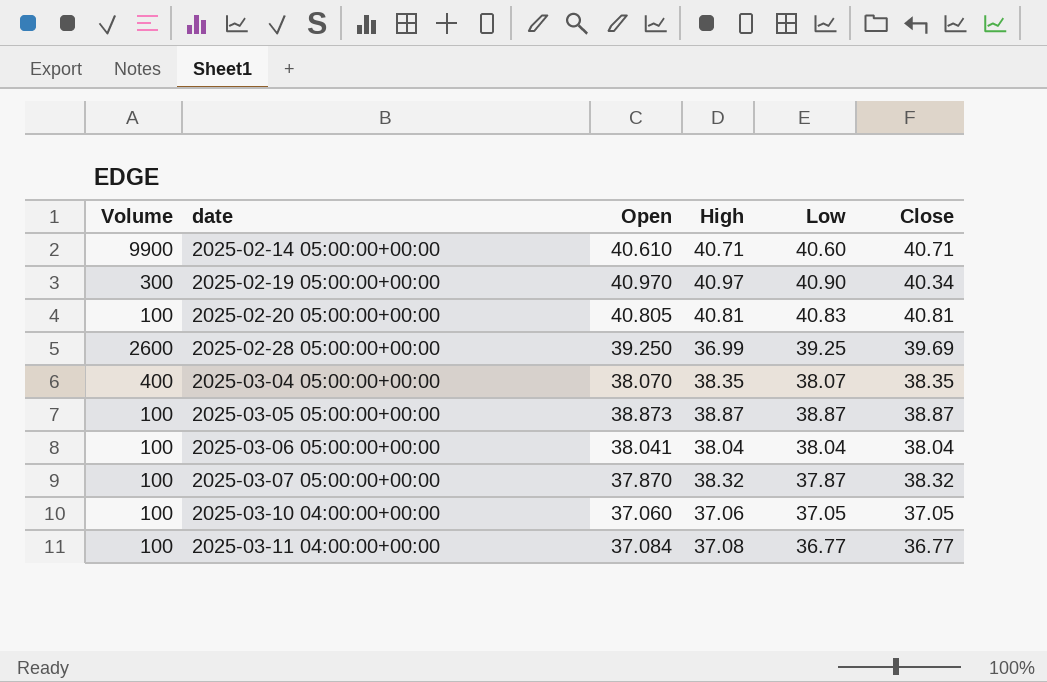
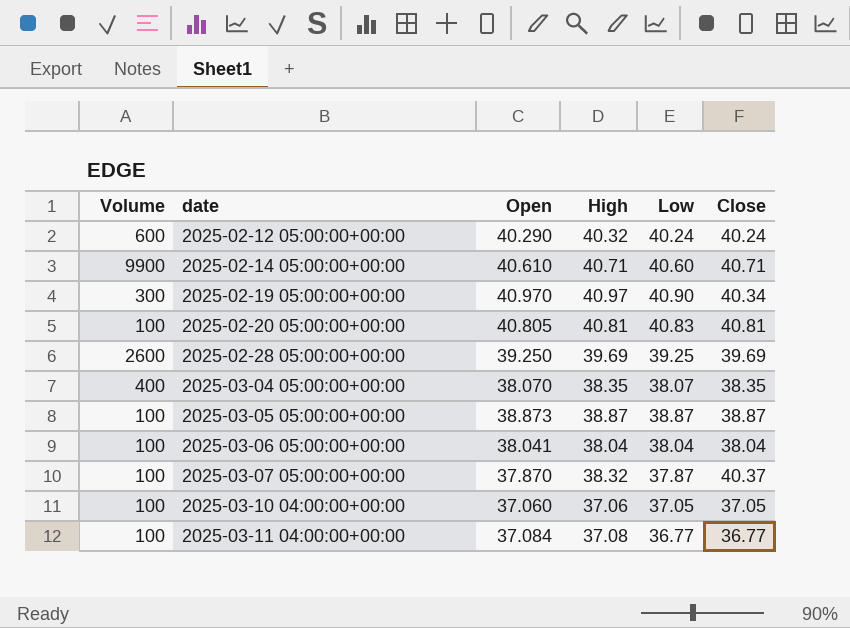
row 2025-02-12 05:00:00+00:00: none -> 600 | 40.290 | 40.32 | 40.24 | 40.24
2025-02-28 05:00:00+00:00 | High: 36.99 -> 39.69
2025-03-07 05:00:00+00:00 | Close: 38.32 -> 40.37

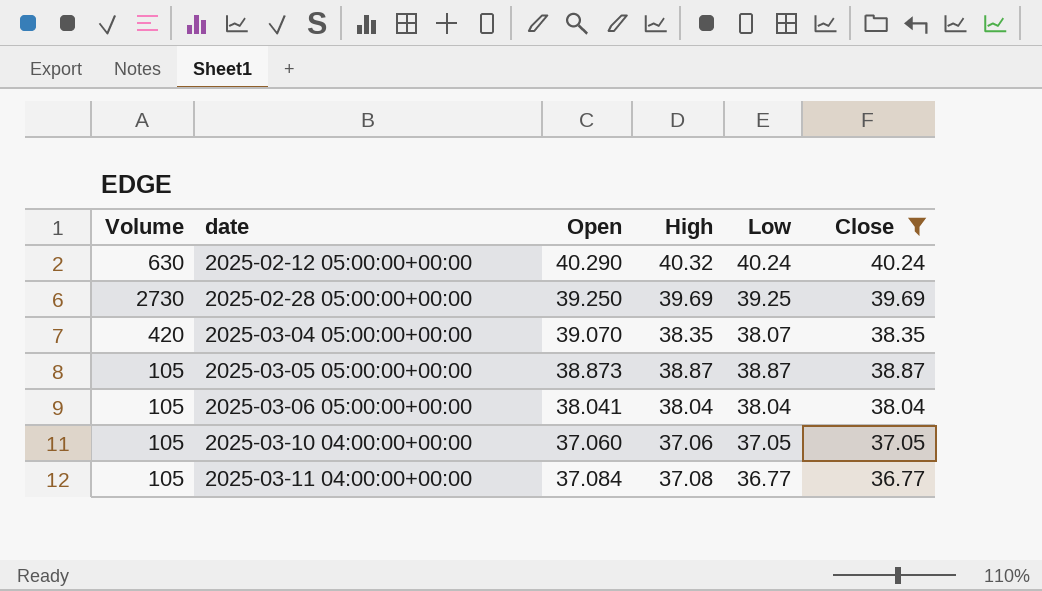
filter: none -> Close <= 40.24
2025-02-12 05:00:00+00:00 | Volume: 600 -> 630
2025-02-28 05:00:00+00:00 | Volume: 2600 -> 2730
2025-03-04 05:00:00+00:00 | Volume: 400 -> 420
2025-03-04 05:00:00+00:00 | Open: 38.070 -> 39.070
2025-03-05 05:00:00+00:00 | Volume: 100 -> 105
2025-03-06 05:00:00+00:00 | Volume: 100 -> 105
2025-03-10 04:00:00+00:00 | Volume: 100 -> 105
2025-03-11 04:00:00+00:00 | Volume: 100 -> 105

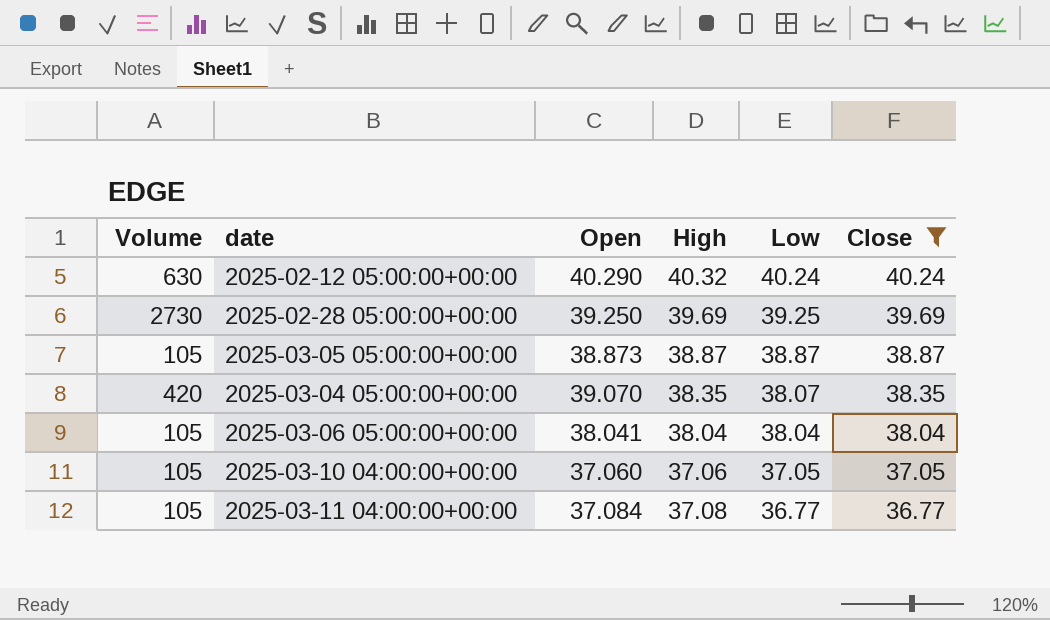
row order: date ascending -> Low descending

